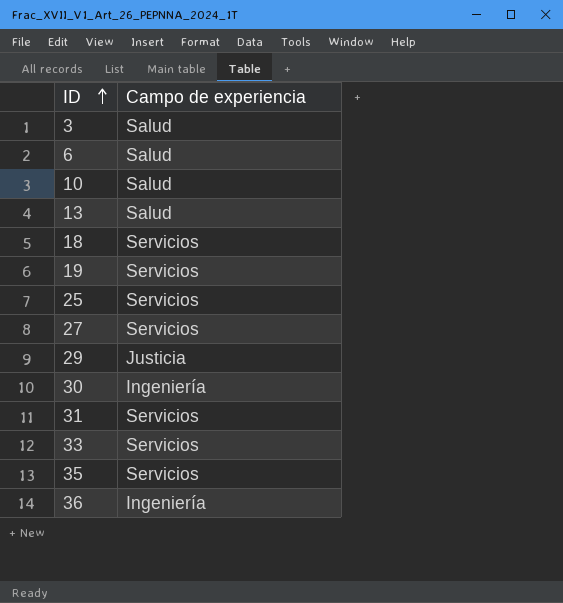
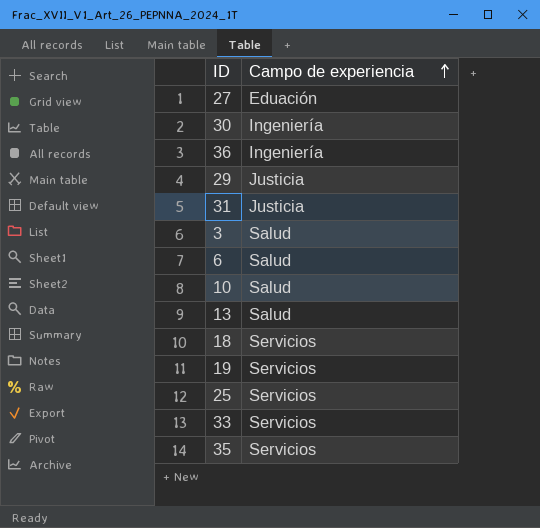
row order: ID ascending -> Campo de experiencia ascending
27 | Campo de experiencia: Servicios -> Eduación
31 | Campo de experiencia: Servicios -> Justicia

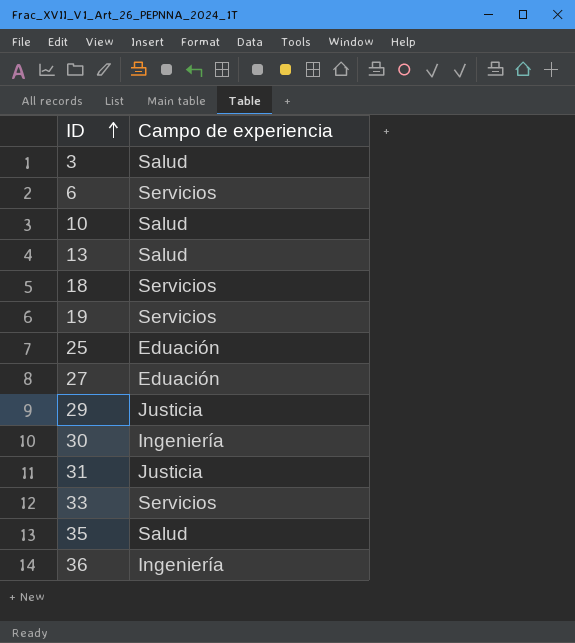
row order: Campo de experiencia ascending -> ID ascending
6 | Campo de experiencia: Salud -> Servicios
25 | Campo de experiencia: Servicios -> Eduación
35 | Campo de experiencia: Servicios -> Salud

